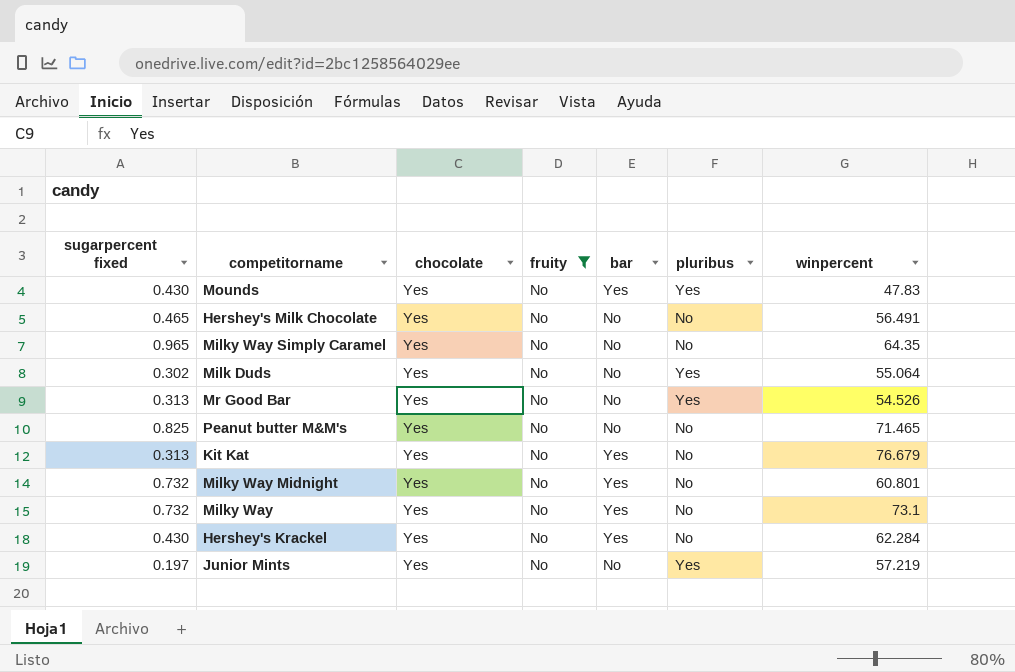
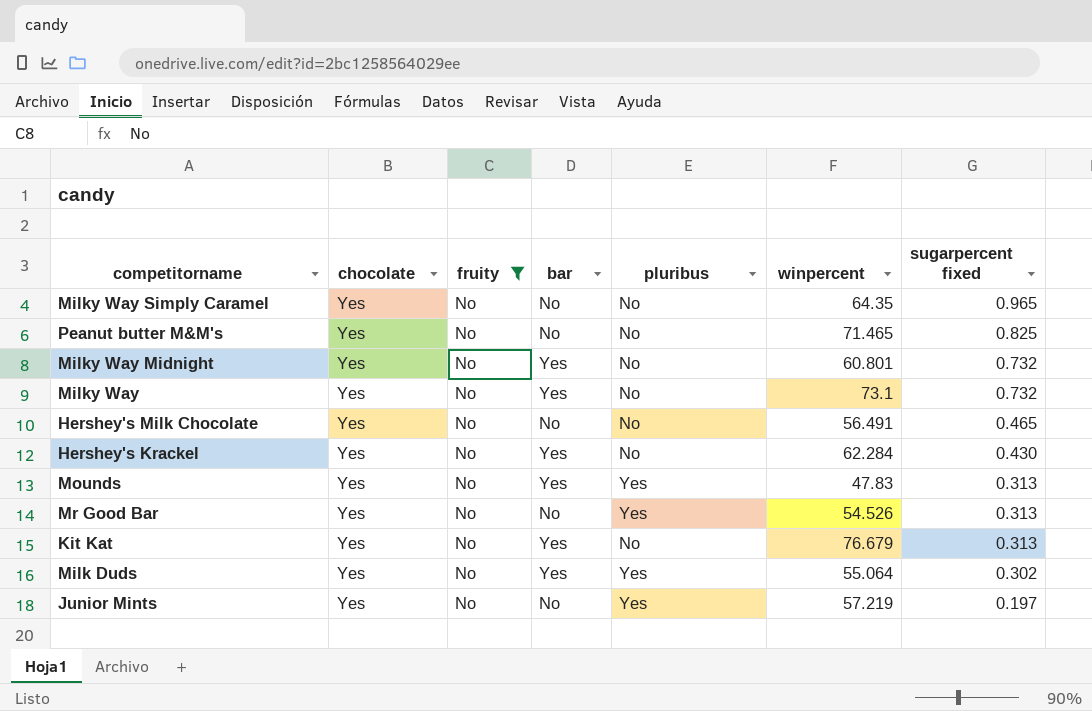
row order: none -> sugarpercent fixed descending
column sugarpercent fixed | position: 1 -> 7
Mounds | sugarpercent fixed: 0.430 -> 0.313
Milk Duds | bar: No -> Yes

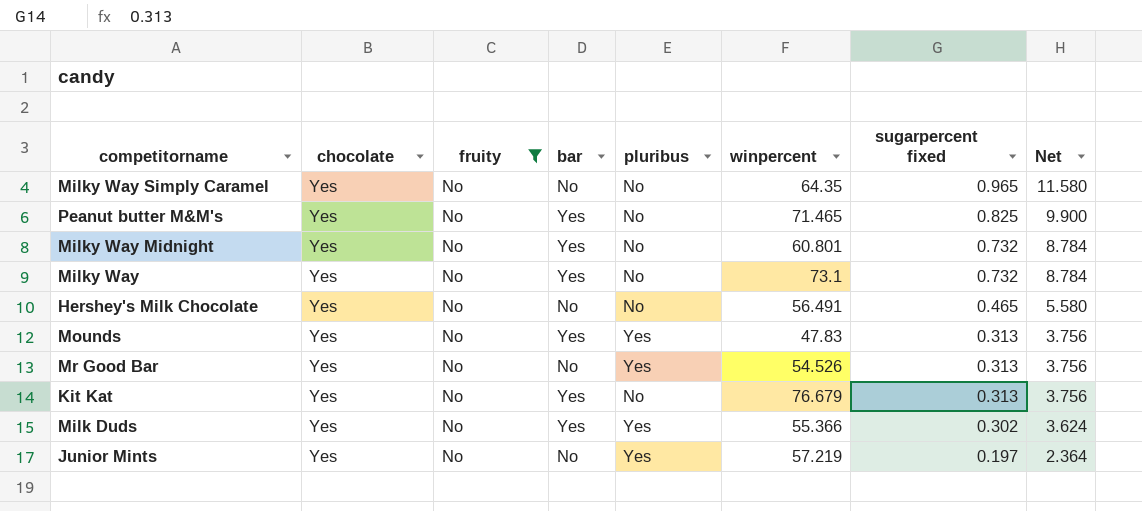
column Net | formula: none -> [sugarpercent fixed] * 12
row Hershey's Krackel: Yes | No | Yes | No | 62.284 | 0.430 -> none
Peanut butter M&M's | bar: No -> Yes
Milk Duds | winpercent: 55.064 -> 55.366

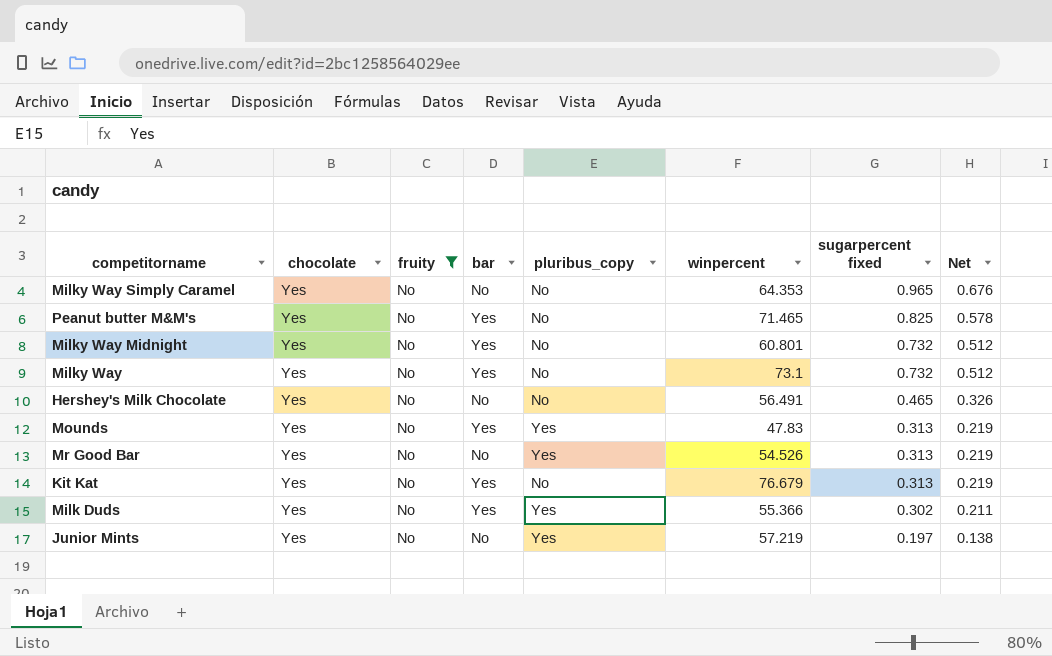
column name: pluribus -> pluribus_copy
column Net | formula: [sugarpercent fixed] * 12 -> [sugarpercent fixed] * 0.7
Milky Way Simply Caramel | winpercent: 64.35 -> 64.353

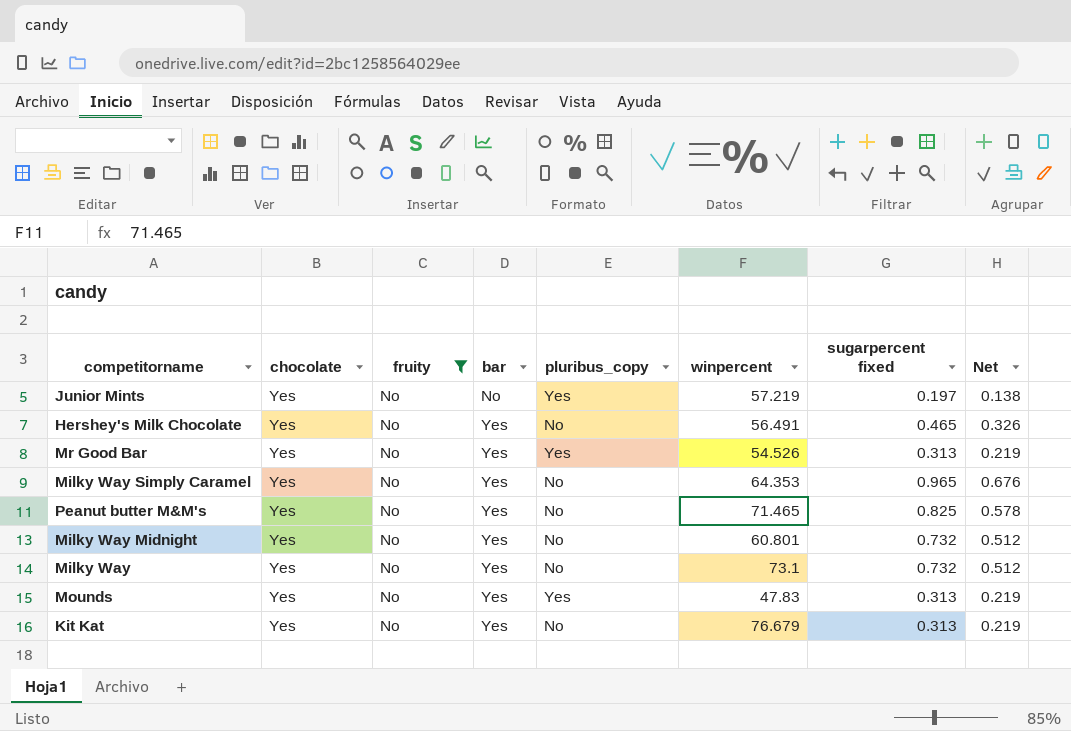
row order: sugarpercent fixed descending -> bar ascending
row Milk Duds: Yes | No | Yes | Yes | 55.366 | 0.302 | 0.211 -> none
Hershey's Milk Chocolate | bar: No -> Yes
Mr Good Bar | bar: No -> Yes
Milky Way Simply Caramel | bar: No -> Yes

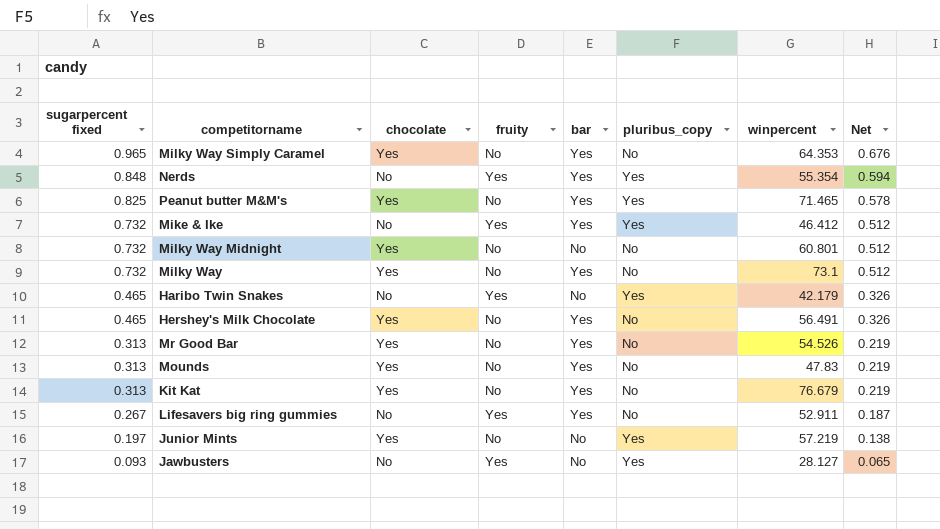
filter: fruity = No -> none
row order: bar ascending -> sugarpercent fixed descending
column sugarpercent fixed | position: 7 -> 1
Peanut butter M&M's | pluribus_copy: No -> Yes
Milky Way Midnight | bar: Yes -> No
Mr Good Bar | pluribus_copy: Yes -> No
Mounds | pluribus_copy: Yes -> No

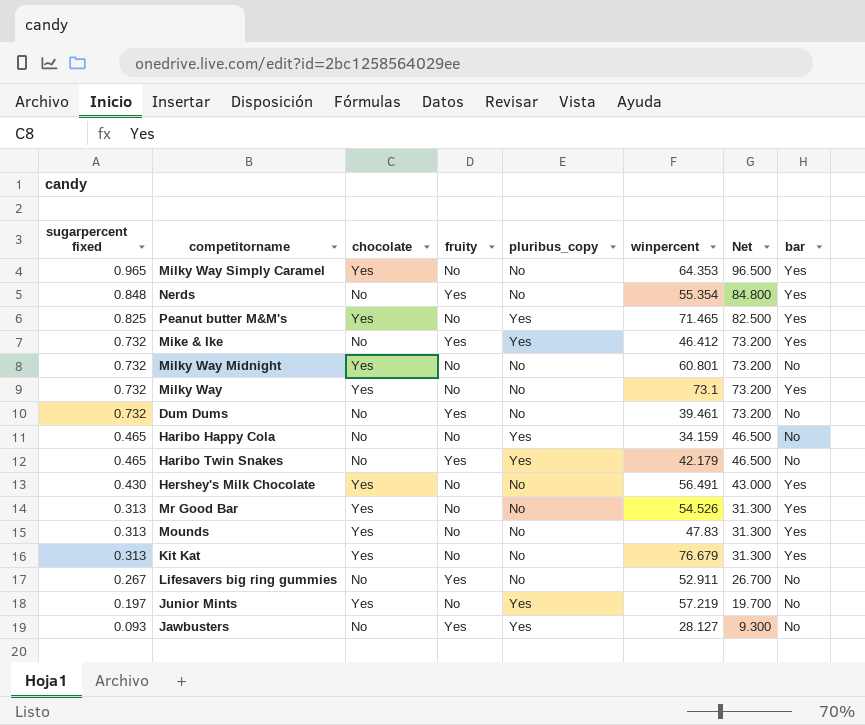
column Net | formula: [sugarpercent fixed] * 0.7 -> [sugarpercent fixed] * 100
column bar | position: 5 -> 8
Nerds | pluribus_copy: Yes -> No
row Dum Dums: none -> 0.732 | No | Yes | No | 39.461 | 73.200 | No
row Haribo Happy Cola: none -> 0.465 | No | No | Yes | 34.159 | 46.500 | No
Hershey's Milk Chocolate | sugarpercent fixed: 0.465 -> 0.430
Lifesavers big ring gummies | bar: Yes -> No

